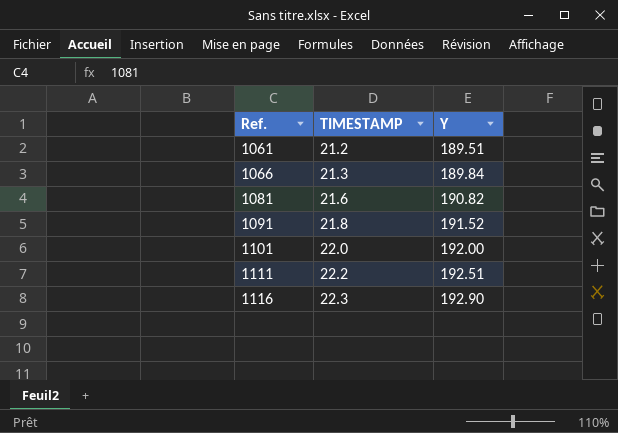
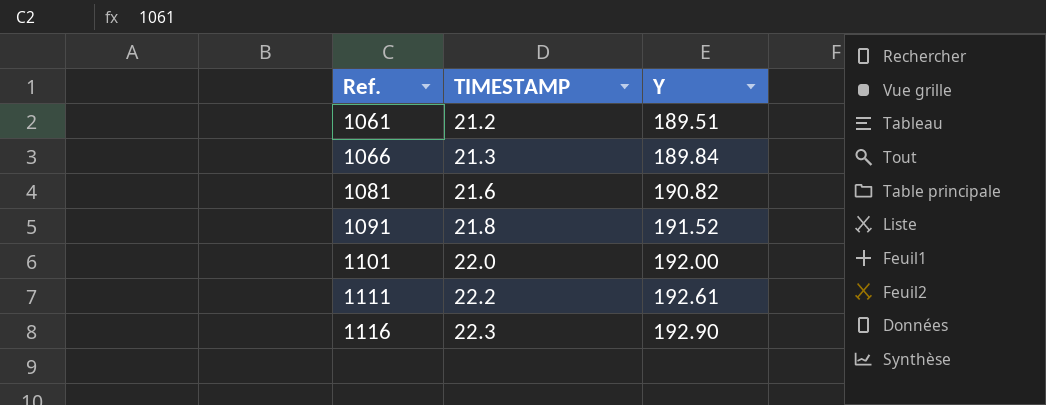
1111 | Y: 192.51 -> 192.61

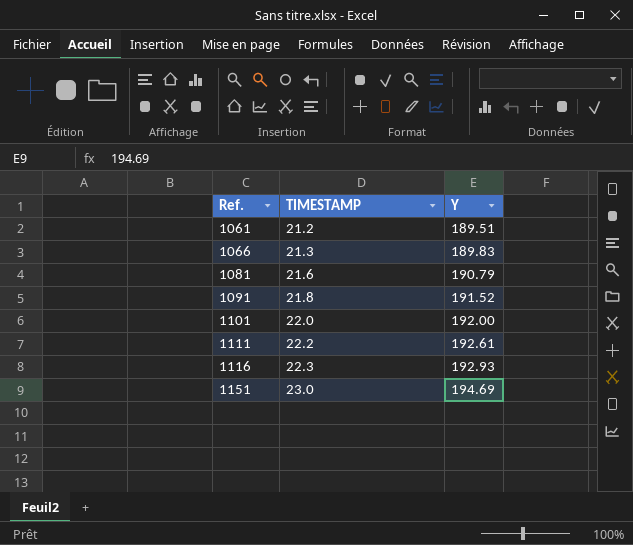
1066 | Y: 189.84 -> 189.83
1081 | Y: 190.82 -> 190.79
1116 | Y: 192.90 -> 192.93
row 1151: none -> 23.0 | 194.69

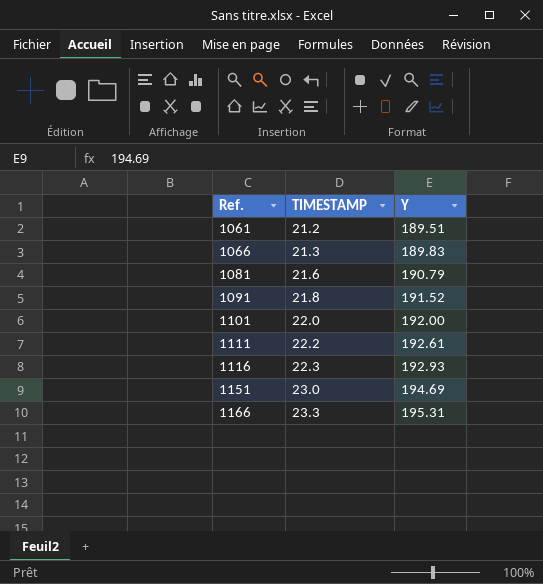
row 1166: none -> 23.3 | 195.31

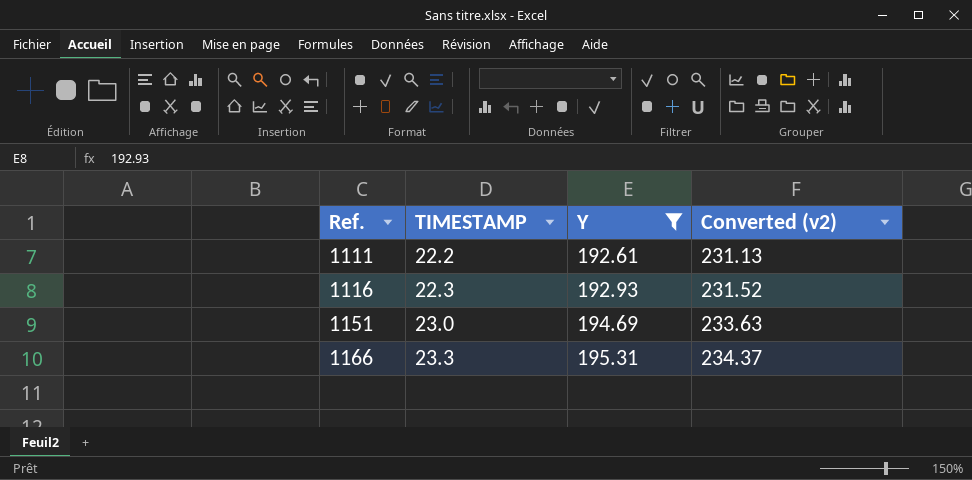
filter: none -> Y >= 192.61
column Converted (v2) | formula: none -> [Y] * 1.2

